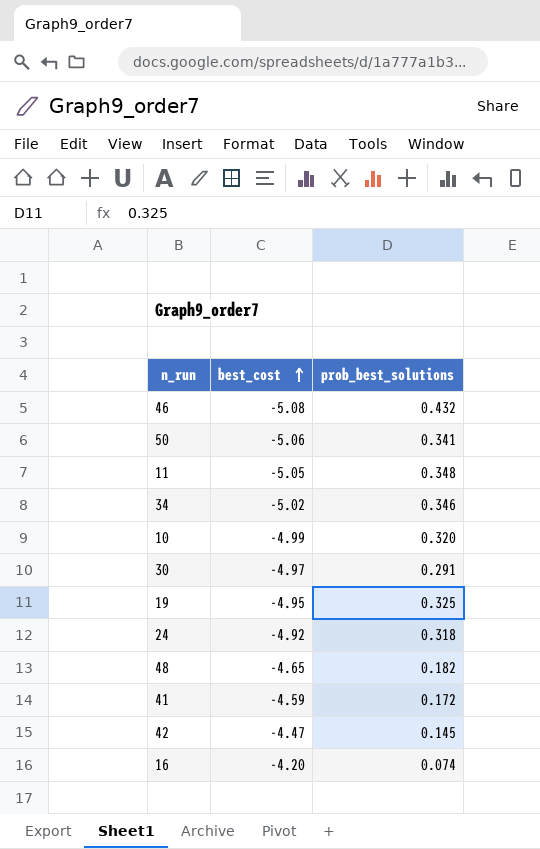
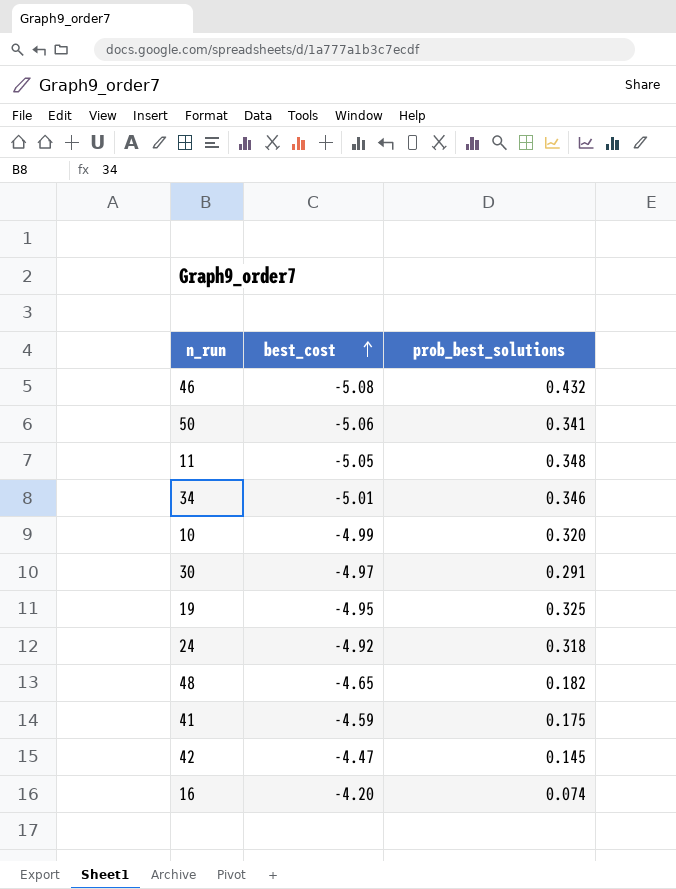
34 | best_cost: -5.02 -> -5.01
41 | prob_best_solutions: 0.172 -> 0.175

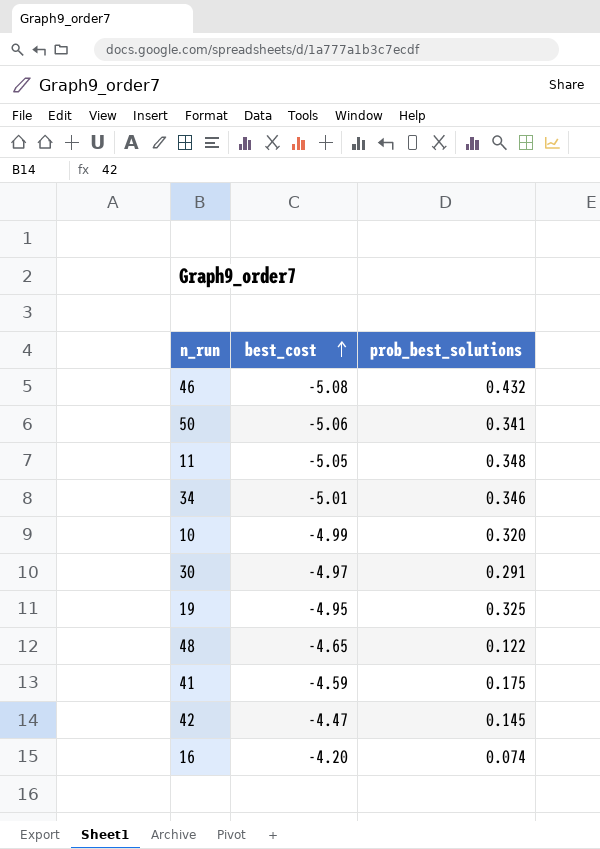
row 24: -4.92 | 0.318 -> none
48 | prob_best_solutions: 0.182 -> 0.122

